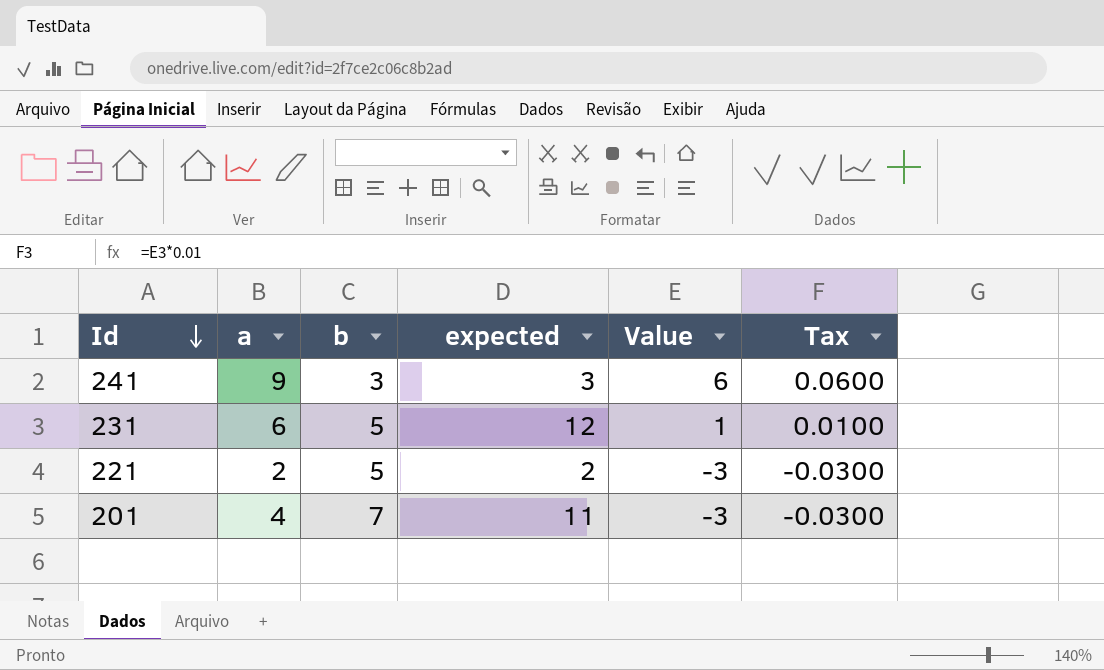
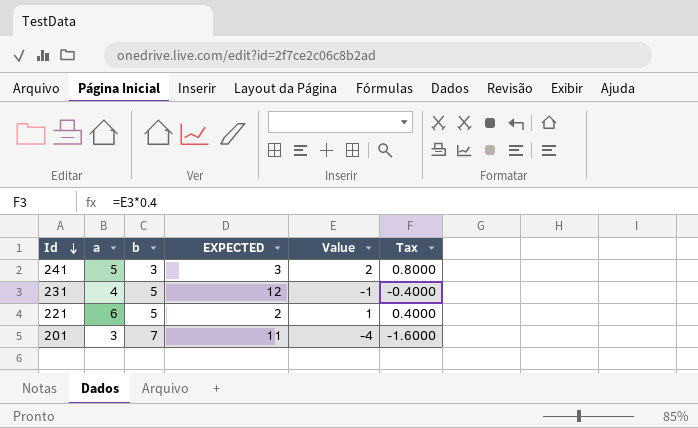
column name: expected -> EXPECTED
column Tax | formula: [Value] * 0.01 -> [Value] * 0.4
241 | a: 9 -> 5
241 | Value: 6 -> 2
231 | a: 6 -> 4
231 | Value: 1 -> -1
221 | a: 2 -> 6
221 | Value: -3 -> 1
201 | a: 4 -> 3
201 | Value: -3 -> -4

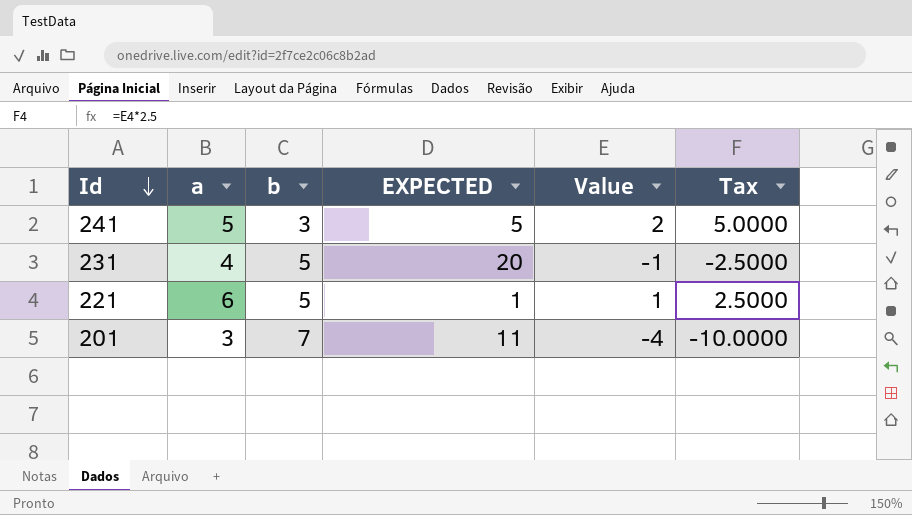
column Tax | formula: [Value] * 0.4 -> [Value] * 2.5
241 | EXPECTED: 3 -> 5
231 | EXPECTED: 12 -> 20
221 | EXPECTED: 2 -> 1

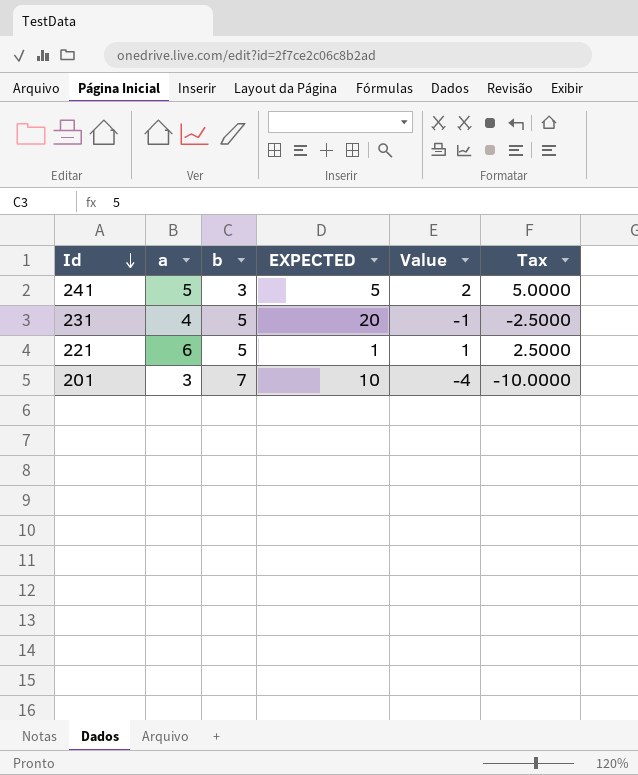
201 | EXPECTED: 11 -> 10

